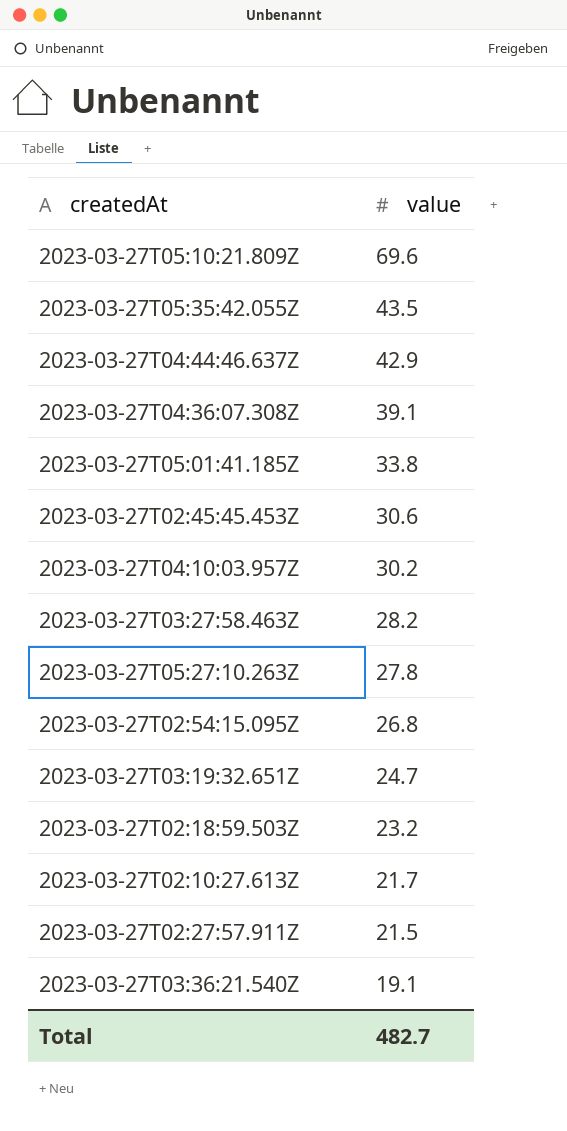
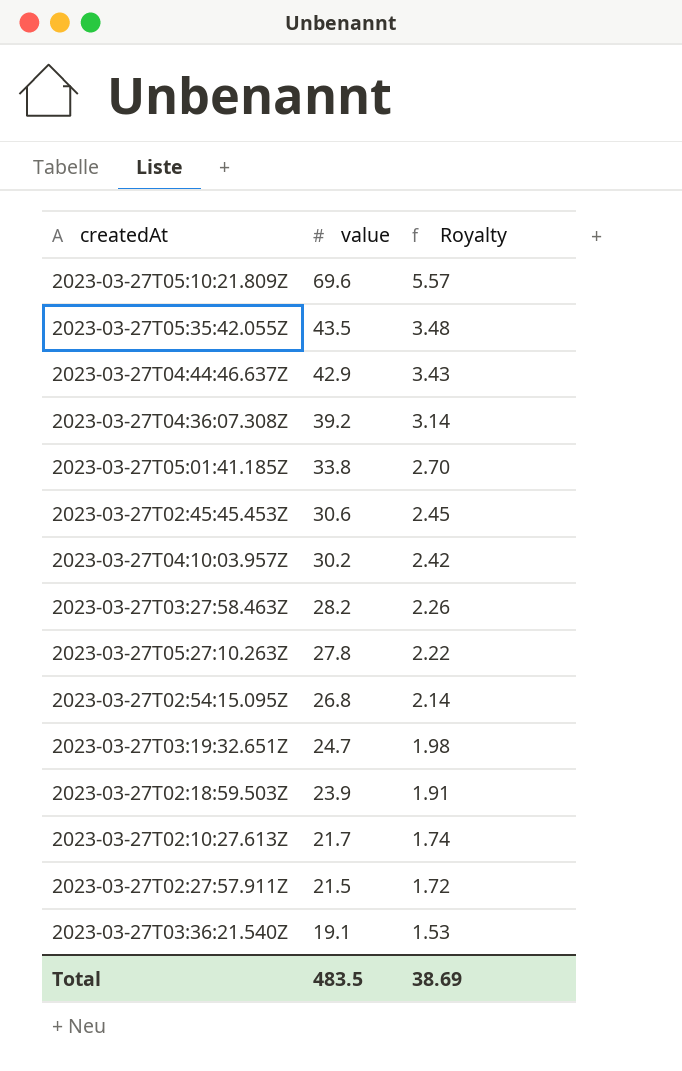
column Royalty | formula: none -> [value] * 0.08
2023-03-27T04:36:07.308Z | value: 39.1 -> 39.2
2023-03-27T02:18:59.503Z | value: 23.2 -> 23.9
Total | value: 482.7 -> 483.5

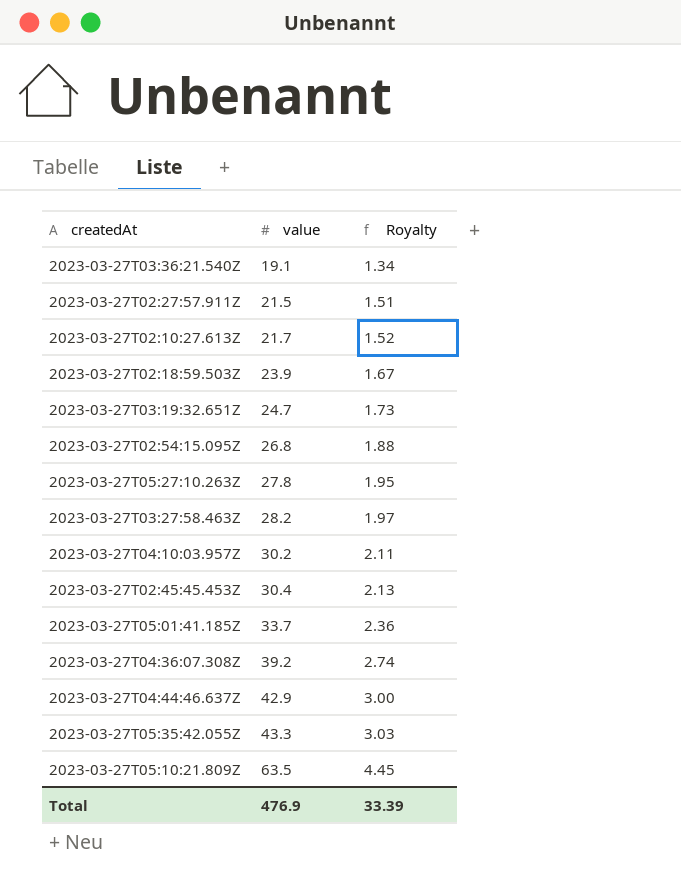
row order: value descending -> value ascending
column Royalty | formula: [value] * 0.08 -> [value] * 0.07
2023-03-27T02:45:45.453Z | value: 30.6 -> 30.4
2023-03-27T05:01:41.185Z | value: 33.8 -> 33.7
2023-03-27T05:35:42.055Z | value: 43.5 -> 43.3
2023-03-27T05:10:21.809Z | value: 69.6 -> 63.5
Total | value: 483.5 -> 476.9
Total | Royalty: 38.69 -> 33.39

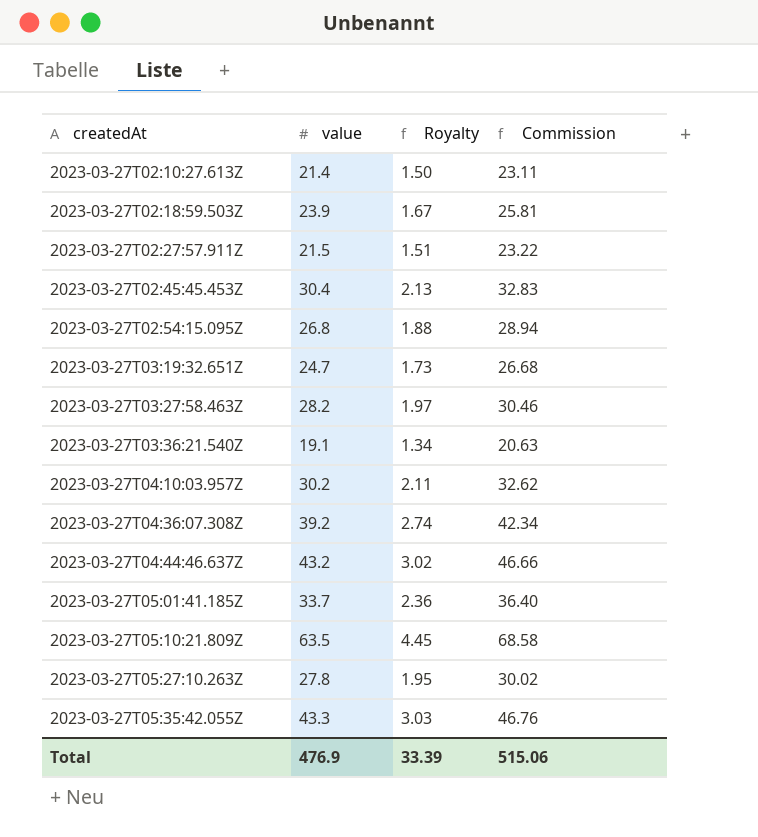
row order: value ascending -> createdAt ascending
column Commission | formula: none -> [value] * 1.08
2023-03-27T02:10:27.613Z | value: 21.7 -> 21.4
2023-03-27T02:10:27.613Z | Royalty: 1.52 -> 1.50
2023-03-27T04:44:46.637Z | value: 42.9 -> 43.2
2023-03-27T04:44:46.637Z | Royalty: 3.00 -> 3.02

